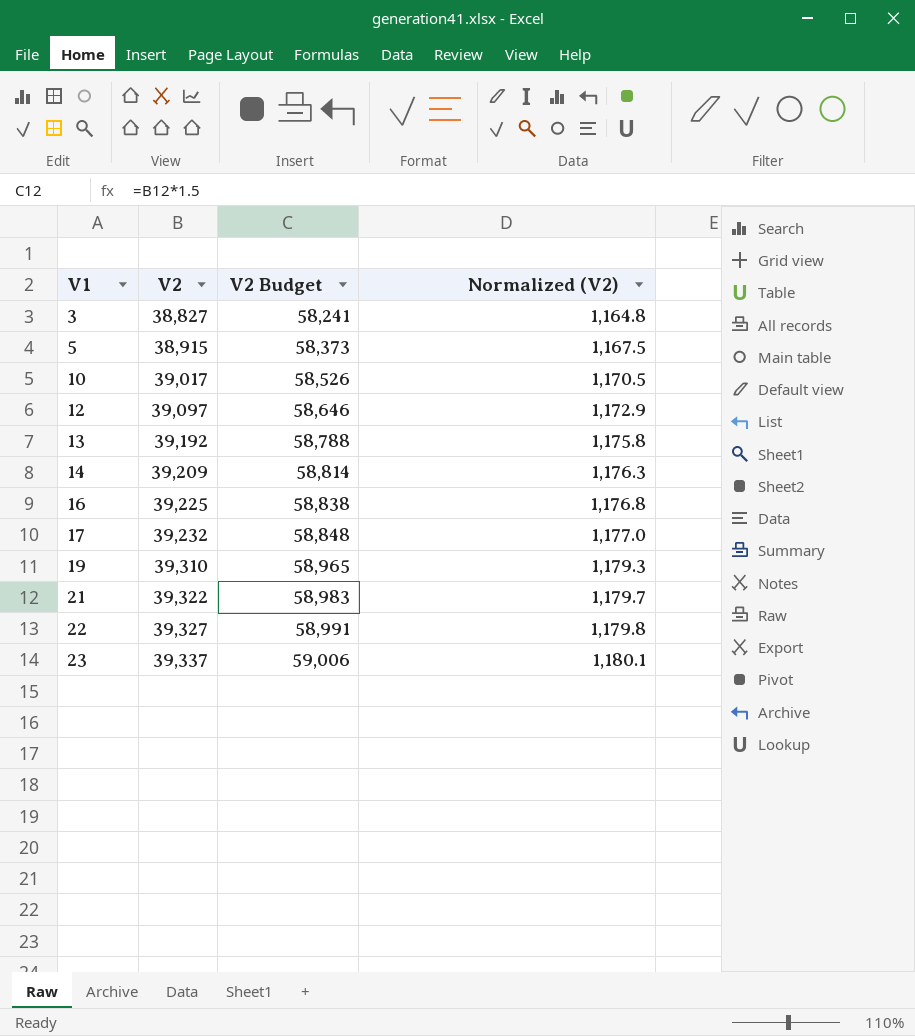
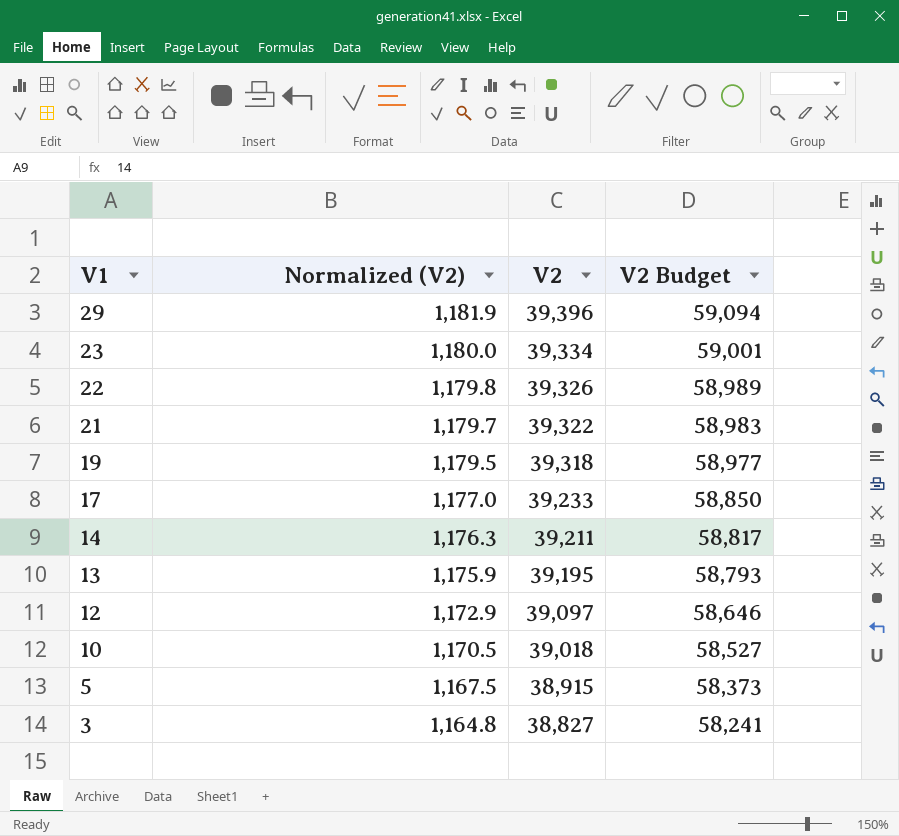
row order: V1 ascending -> V1 descending
column Normalized (V2) | position: 4 -> 2
row 16: 39,225 | 58,838 | 1,176.8 -> none
row 29: none -> 1,181.9 | 39,396 | 59,094
23 | Normalized (V2): 1,180.1 -> 1,180.0
23 | V2: 39,337 -> 39,334
23 | V2 Budget: 59,006 -> 59,001
22 | V2: 39,327 -> 39,326
22 | V2 Budget: 58,991 -> 58,989
19 | Normalized (V2): 1,179.3 -> 1,179.5
19 | V2: 39,310 -> 39,318
19 | V2 Budget: 58,965 -> 58,977
17 | V2: 39,232 -> 39,233
17 | V2 Budget: 58,848 -> 58,850
14 | V2: 39,209 -> 39,211
14 | V2 Budget: 58,814 -> 58,817
13 | Normalized (V2): 1,175.8 -> 1,175.9
13 | V2: 39,192 -> 39,195
13 | V2 Budget: 58,788 -> 58,793
10 | V2: 39,017 -> 39,018
10 | V2 Budget: 58,526 -> 58,527

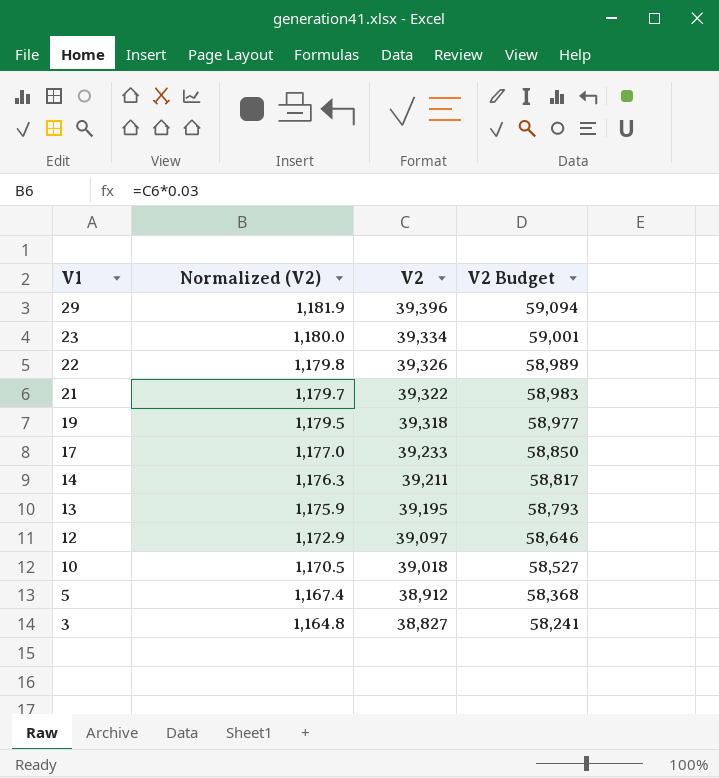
5 | Normalized (V2): 1,167.5 -> 1,167.4
5 | V2: 38,915 -> 38,912
5 | V2 Budget: 58,373 -> 58,368

